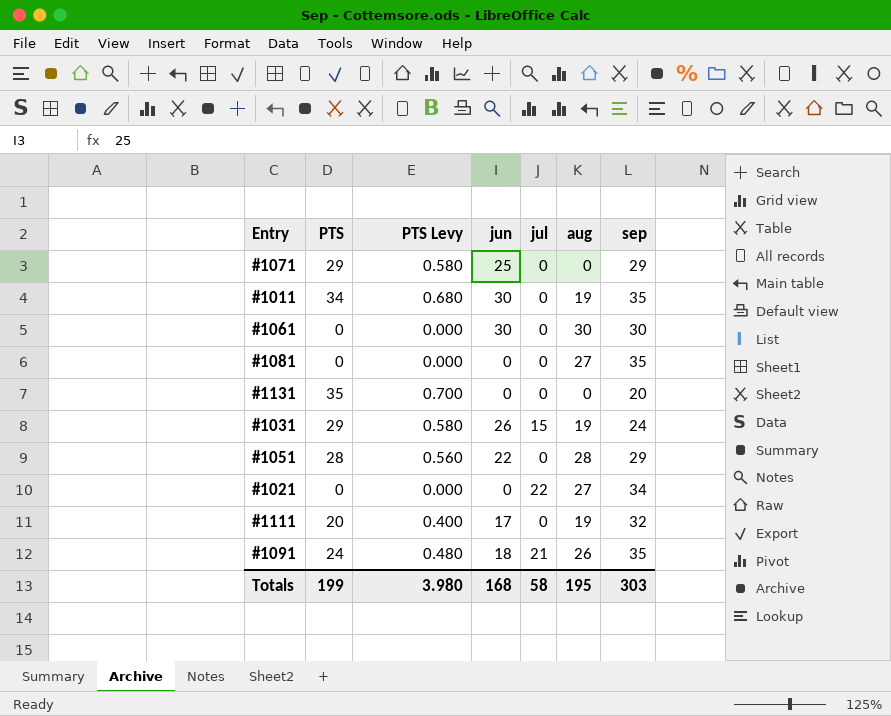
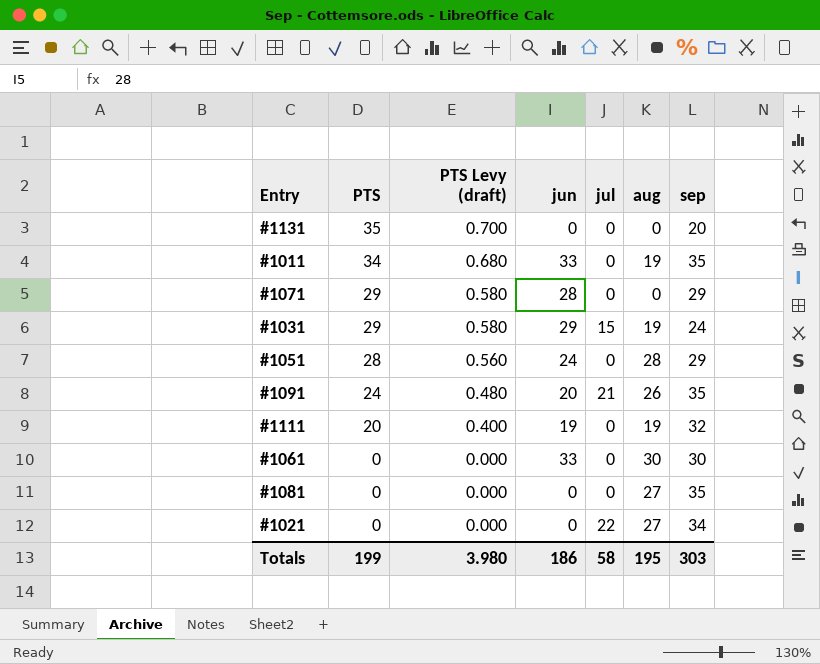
row order: none -> PTS descending
column name: PTS Levy -> PTS Levy (draft)
#1011 | jun: 30 -> 33
#1071 | jun: 25 -> 28
#1031 | jun: 26 -> 29
#1051 | jun: 22 -> 24
#1091 | jun: 18 -> 20
#1111 | jun: 17 -> 19
#1061 | jun: 30 -> 33
Totals | jun: 168 -> 186

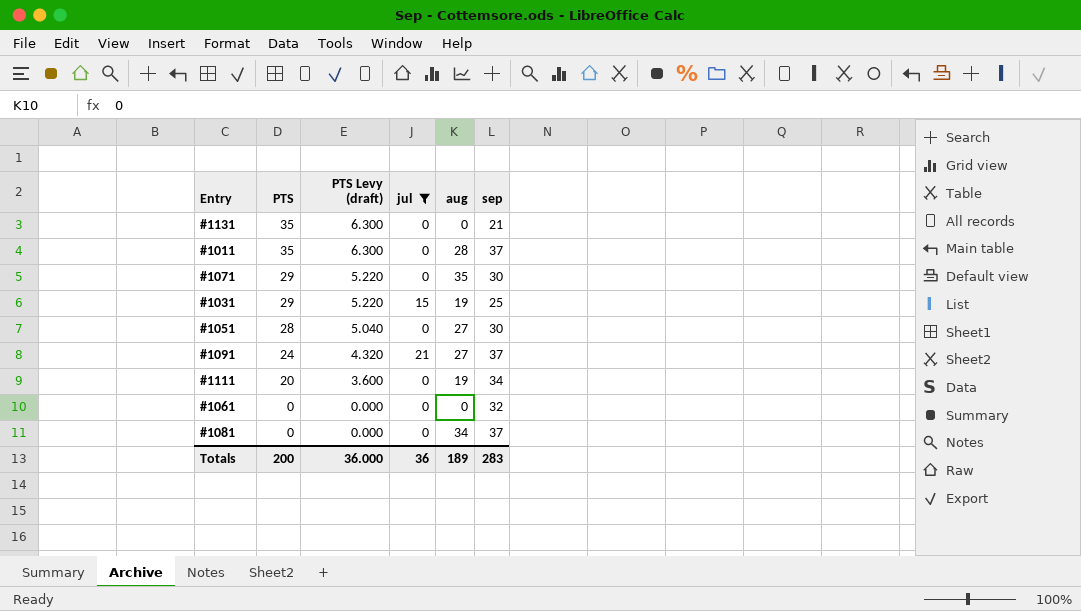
filter: none -> jul != 22
column jun | position: 4 -> none
column PTS Levy (draft) | formula: [PTS] * 0.02 -> [PTS] * 0.18
#1131 | sep: 20 -> 21
#1011 | PTS: 34 -> 35
#1011 | aug: 19 -> 28
#1011 | sep: 35 -> 37
#1071 | aug: 0 -> 35
#1071 | sep: 29 -> 30
#1031 | sep: 24 -> 25
#1051 | aug: 28 -> 27
#1051 | sep: 29 -> 30
#1091 | aug: 26 -> 27
#1091 | sep: 35 -> 37
#1111 | sep: 32 -> 34
#1061 | aug: 30 -> 0
#1061 | sep: 30 -> 32
#1081 | aug: 27 -> 34
#1081 | sep: 35 -> 37
Totals | PTS: 199 -> 200
Totals | PTS Levy (draft): 3.980 -> 36.000
Totals | jul: 58 -> 36
Totals | aug: 195 -> 189
Totals | sep: 303 -> 283

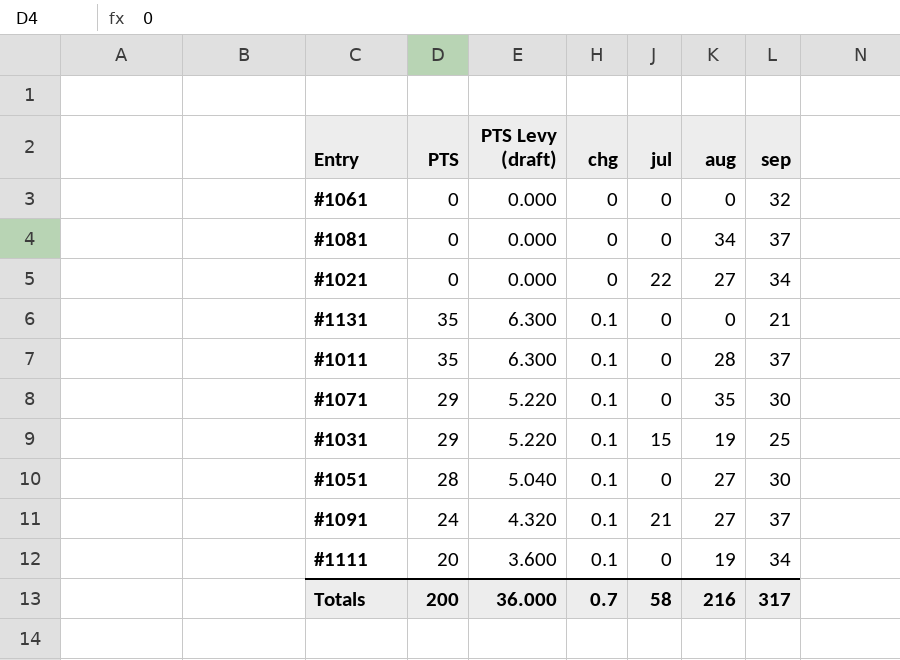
filter: jul != 22 -> none
row order: PTS descending -> chg ascending
column chg | position: none -> 4
Totals | jul: 36 -> 58
Totals | aug: 189 -> 216
Totals | sep: 283 -> 317

